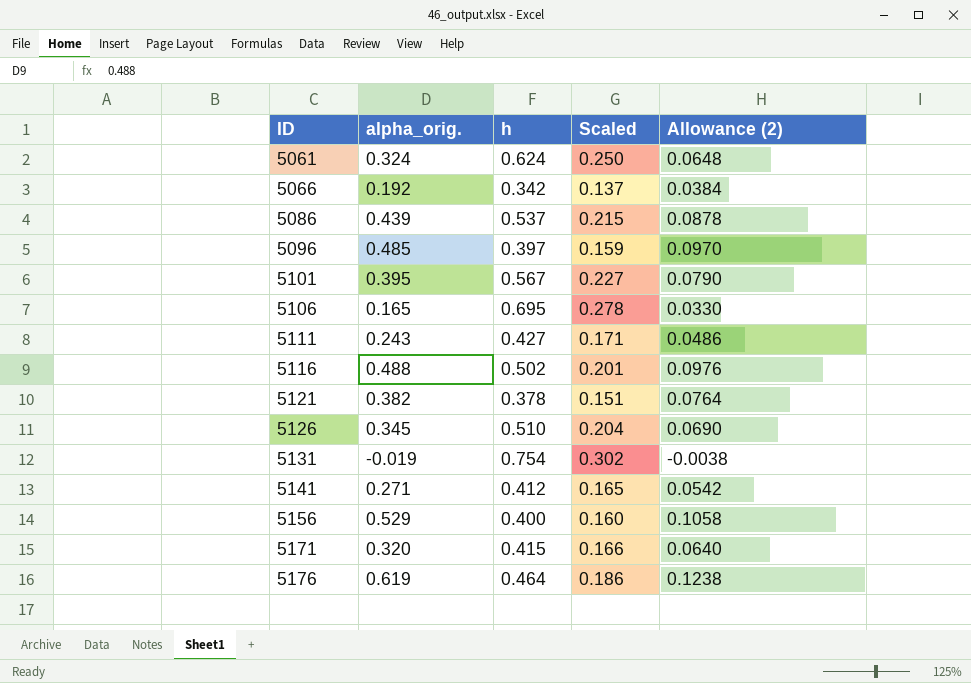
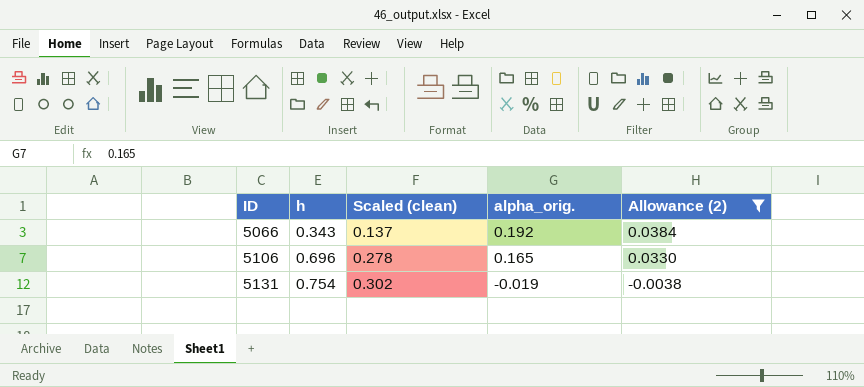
filter: none -> Allowance (2) <= 0.0384
column name: Scaled -> Scaled (clean)
column alpha_orig. | position: 2 -> 4
5066 | h: 0.342 -> 0.343
5106 | h: 0.695 -> 0.696

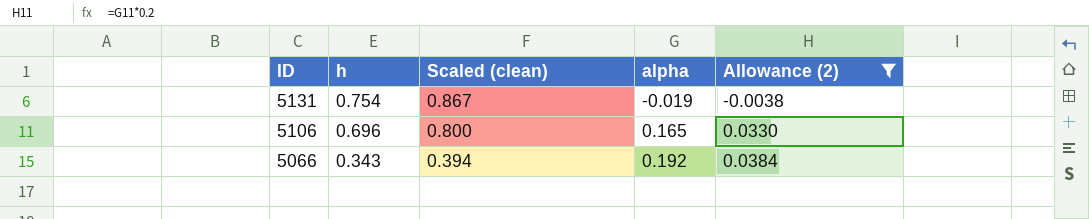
row order: ID ascending -> ID descending
column Scaled (clean) | formula: [h] * 0.4 -> [h] * 1.15
column name: alpha_orig. -> alpha

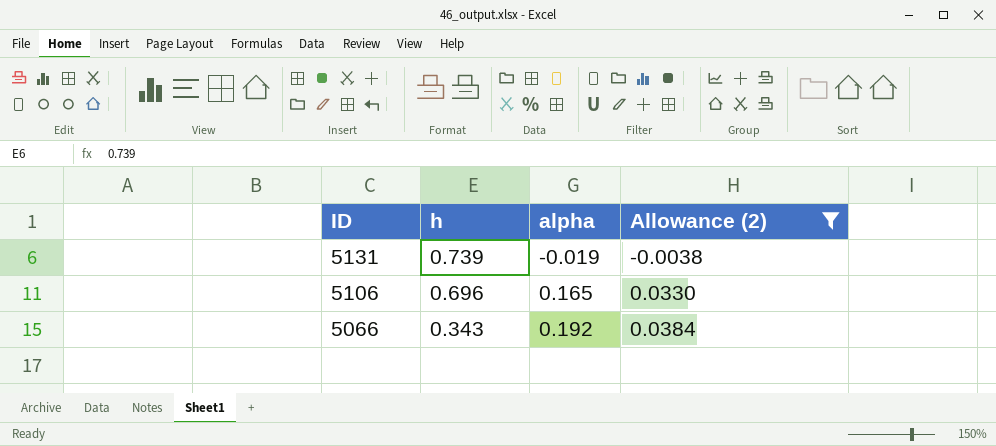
column Scaled (clean) | formula: [h] * 1.15 -> none
5131 | h: 0.754 -> 0.739

